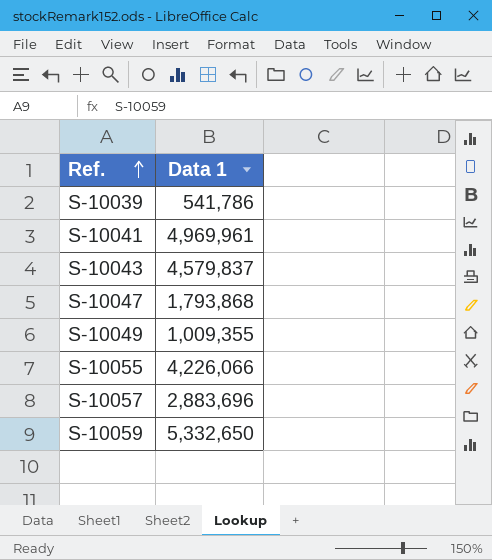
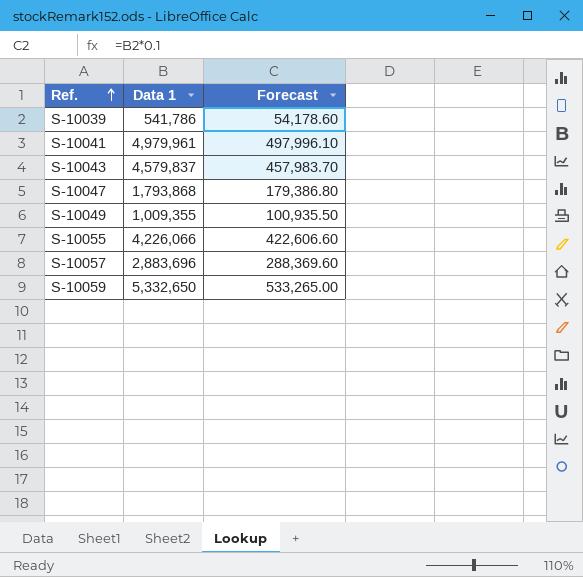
column Forecast | formula: none -> [Data 1] * 0.1
S-10041 | Data 1: 4,969,961 -> 4,979,961

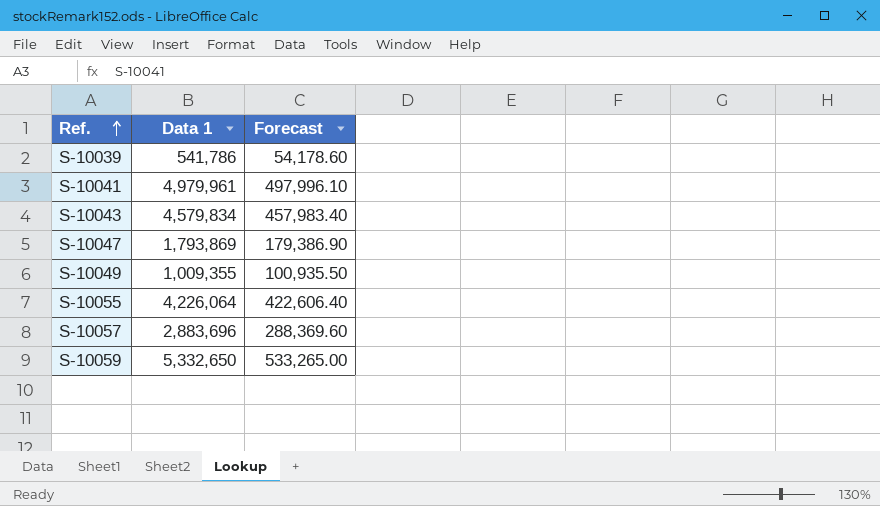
S-10043 | Data 1: 4,579,837 -> 4,579,834
S-10043 | Forecast: 457,983.70 -> 457,983.40
S-10047 | Data 1: 1,793,868 -> 1,793,869
S-10047 | Forecast: 179,386.80 -> 179,386.90
S-10055 | Data 1: 4,226,066 -> 4,226,064
S-10055 | Forecast: 422,606.60 -> 422,606.40

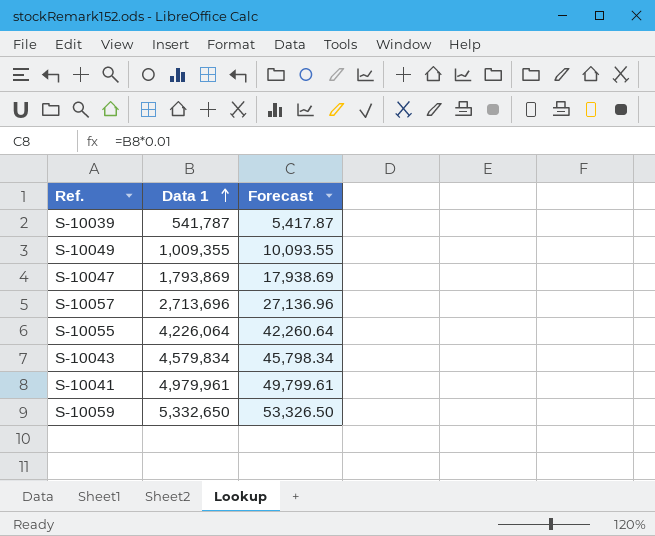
row order: Ref. ascending -> Data 1 ascending
column Forecast | formula: [Data 1] * 0.1 -> [Data 1] * 0.01
S-10039 | Data 1: 541,786 -> 541,787
S-10057 | Data 1: 2,883,696 -> 2,713,696

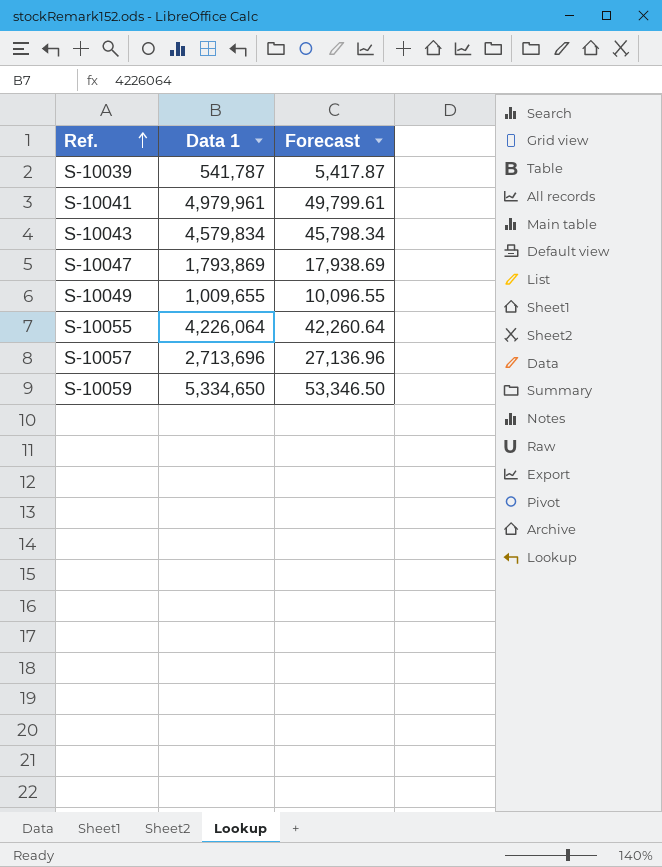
row order: Data 1 ascending -> Ref. ascending
S-10049 | Data 1: 1,009,355 -> 1,009,655
S-10049 | Forecast: 10,093.55 -> 10,096.55
S-10059 | Data 1: 5,332,650 -> 5,334,650
S-10059 | Forecast: 53,326.50 -> 53,346.50

